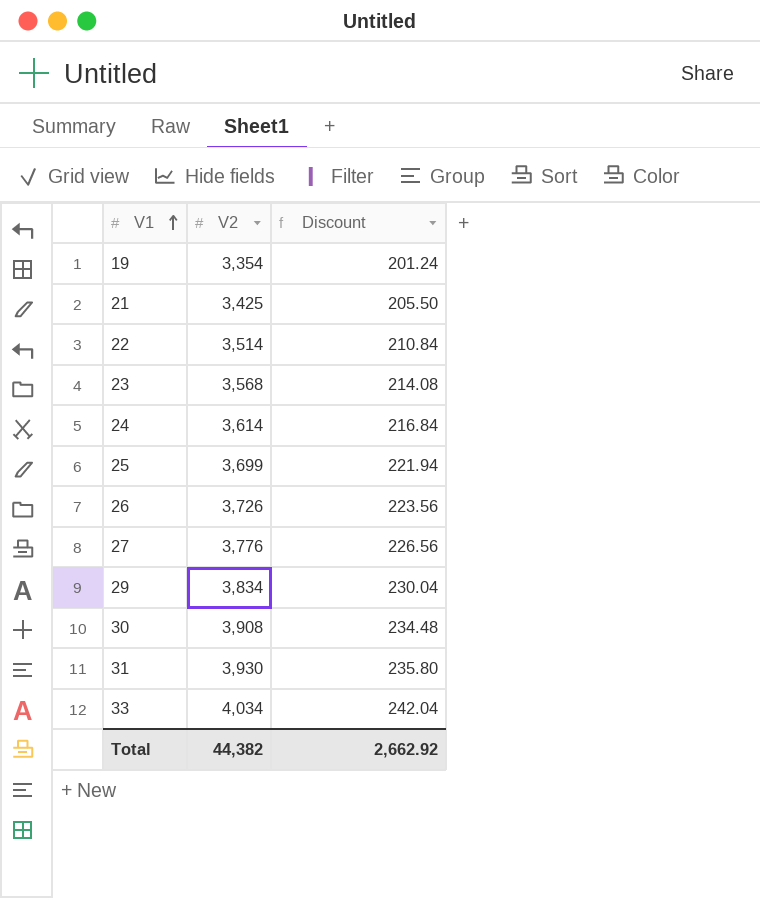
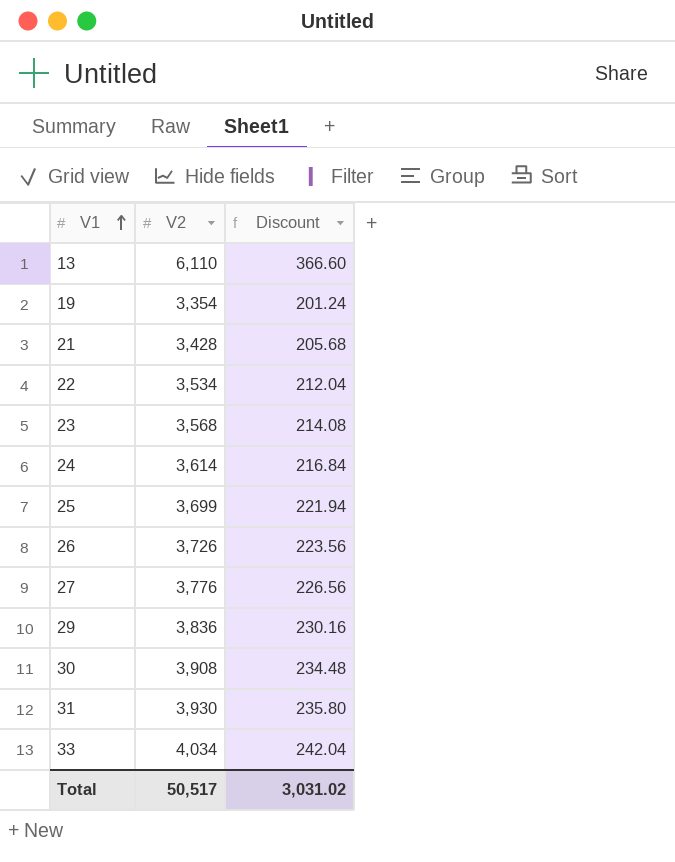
row 13: none -> 6,110 | 366.60
21 | V2: 3,425 -> 3,428
21 | Discount: 205.50 -> 205.68
22 | V2: 3,514 -> 3,534
22 | Discount: 210.84 -> 212.04
29 | V2: 3,834 -> 3,836
29 | Discount: 230.04 -> 230.16
Total | V2: 44,382 -> 50,517
Total | Discount: 2,662.92 -> 3,031.02

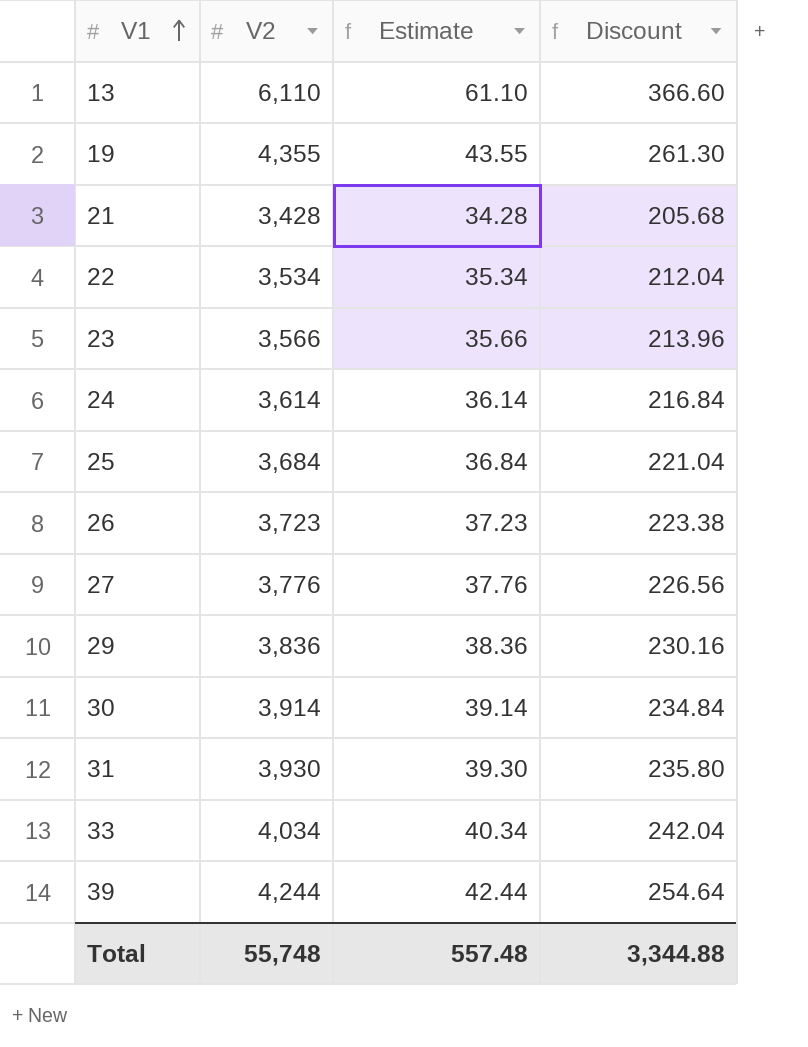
column Estimate | formula: none -> [V2] * 0.01
19 | V2: 3,354 -> 4,355
19 | Discount: 201.24 -> 261.30
23 | V2: 3,568 -> 3,566
23 | Discount: 214.08 -> 213.96
25 | V2: 3,699 -> 3,684
25 | Discount: 221.94 -> 221.04
26 | V2: 3,726 -> 3,723
26 | Discount: 223.56 -> 223.38
30 | V2: 3,908 -> 3,914
30 | Discount: 234.48 -> 234.84
row 39: none -> 4,244 | 42.44 | 254.64
Total | V2: 50,517 -> 55,748
Total | Discount: 3,031.02 -> 3,344.88

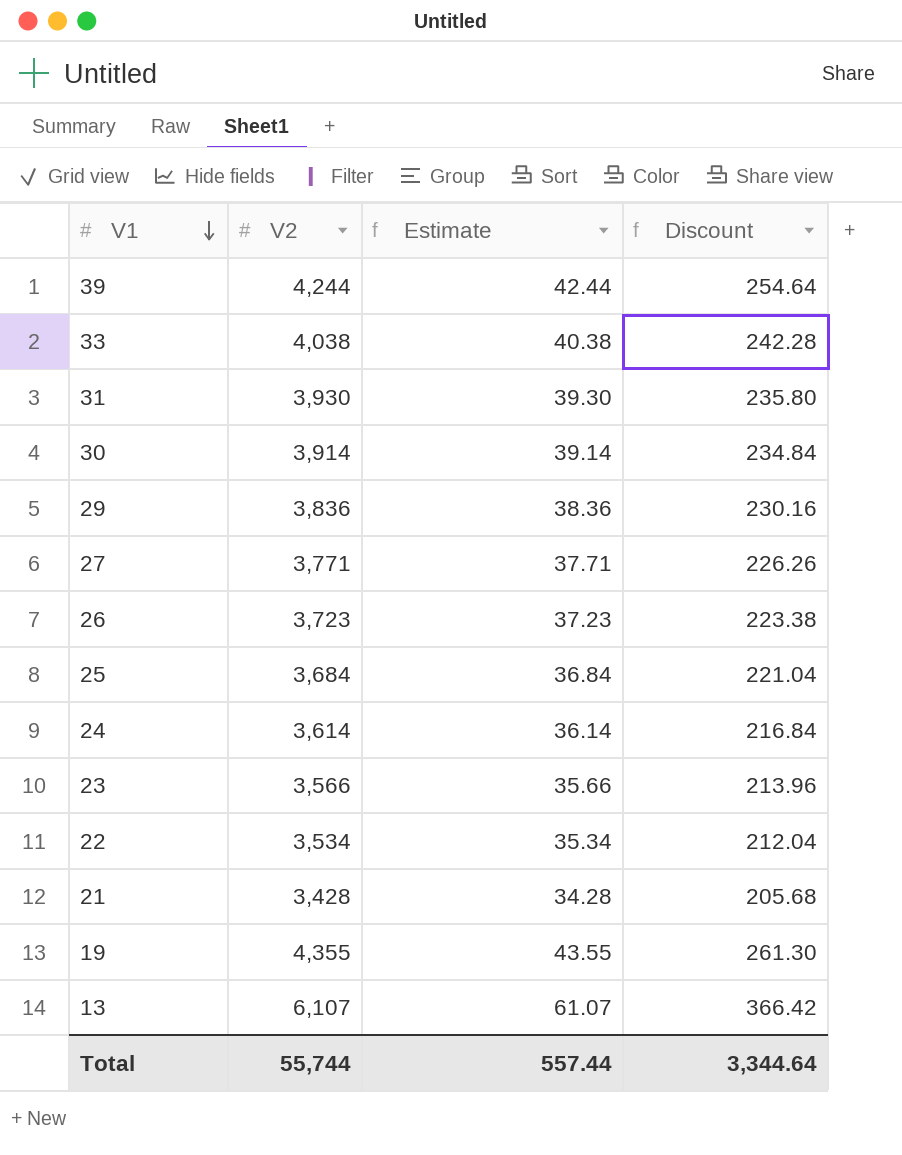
row order: V1 ascending -> V1 descending
33 | V2: 4,034 -> 4,038
33 | Estimate: 40.34 -> 40.38
33 | Discount: 242.04 -> 242.28
27 | V2: 3,776 -> 3,771
27 | Estimate: 37.76 -> 37.71
27 | Discount: 226.56 -> 226.26
13 | V2: 6,110 -> 6,107
13 | Estimate: 61.10 -> 61.07
13 | Discount: 366.60 -> 366.42
Total | V2: 55,748 -> 55,744
Total | Estimate: 557.48 -> 557.44
Total | Discount: 3,344.88 -> 3,344.64

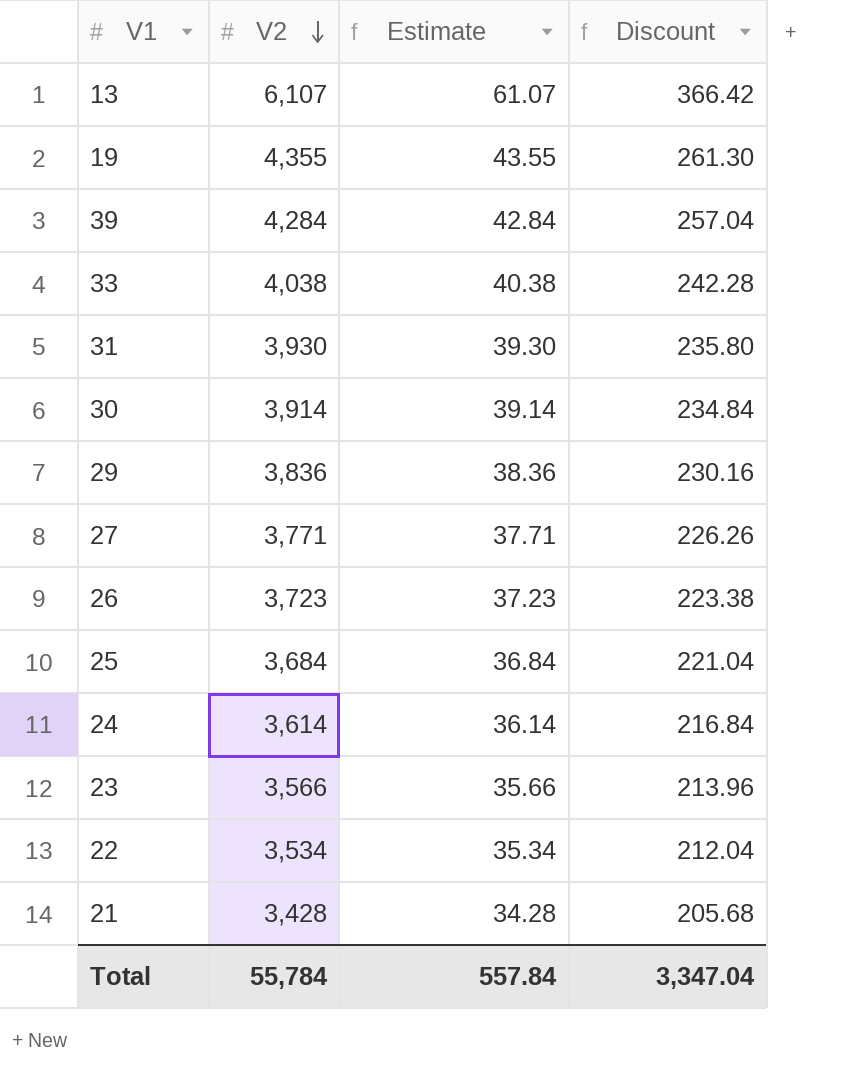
row order: V1 descending -> V2 descending
39 | V2: 4,244 -> 4,284
39 | Estimate: 42.44 -> 42.84
39 | Discount: 254.64 -> 257.04
Total | V2: 55,744 -> 55,784
Total | Estimate: 557.44 -> 557.84
Total | Discount: 3,344.64 -> 3,347.04

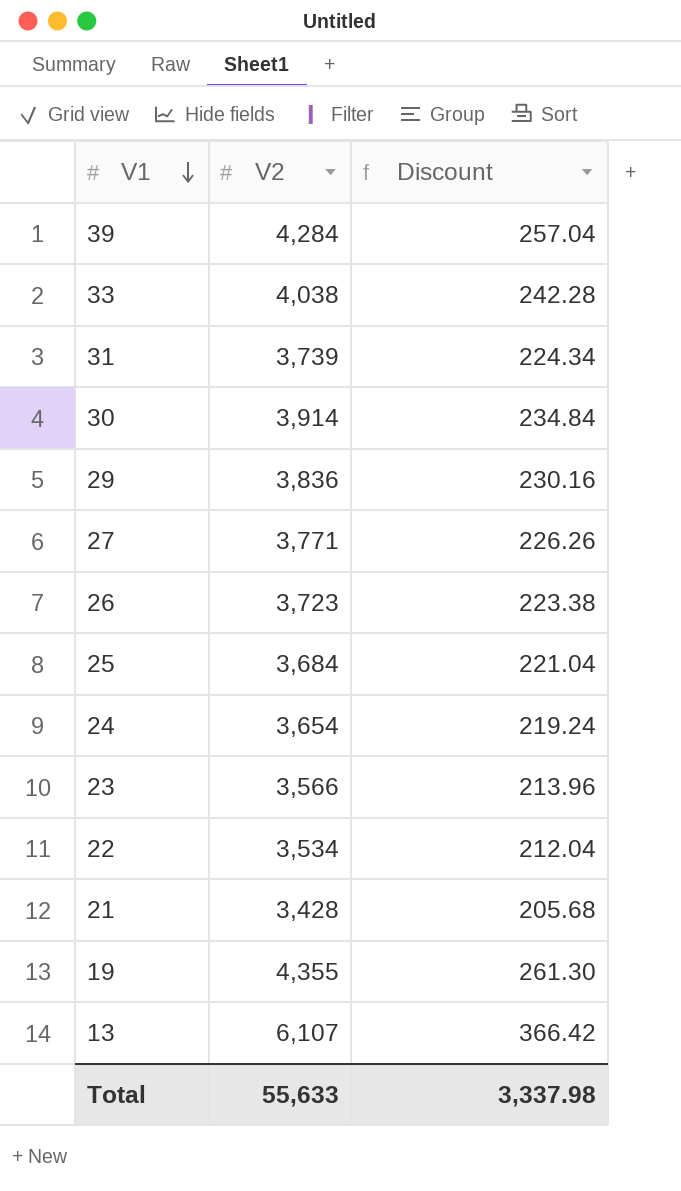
row order: V2 descending -> V1 descending
column Estimate | formula: [V2] * 0.01 -> none
31 | V2: 3,930 -> 3,739
31 | Discount: 235.80 -> 224.34
24 | V2: 3,614 -> 3,654
24 | Discount: 216.84 -> 219.24
Total | V2: 55,784 -> 55,633
Total | Discount: 3,347.04 -> 3,337.98

